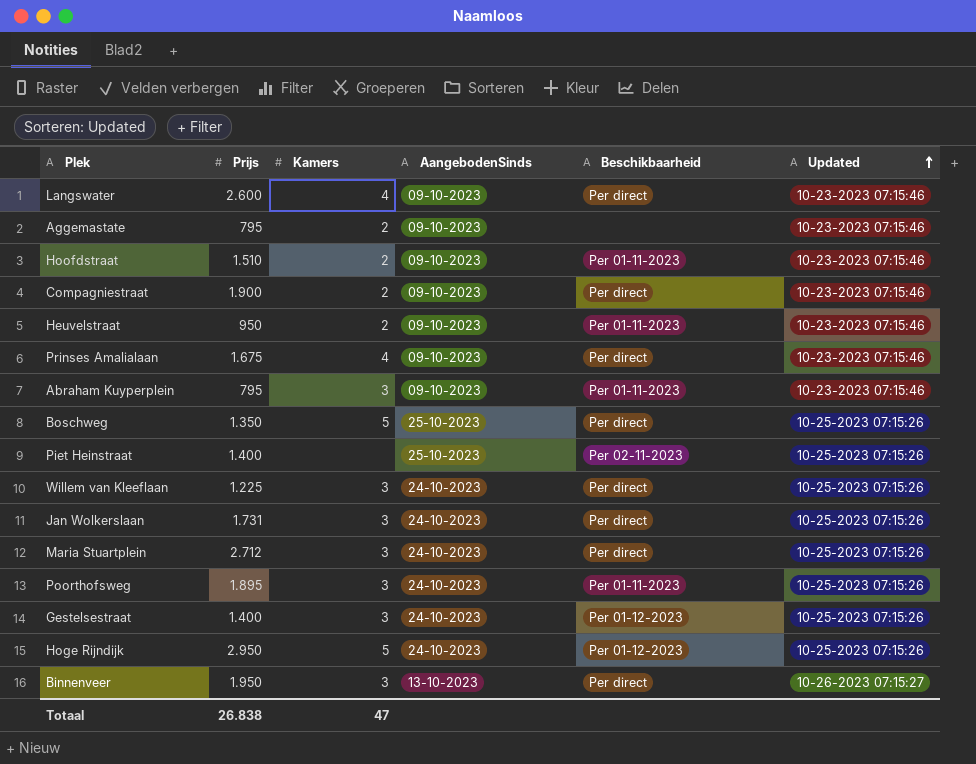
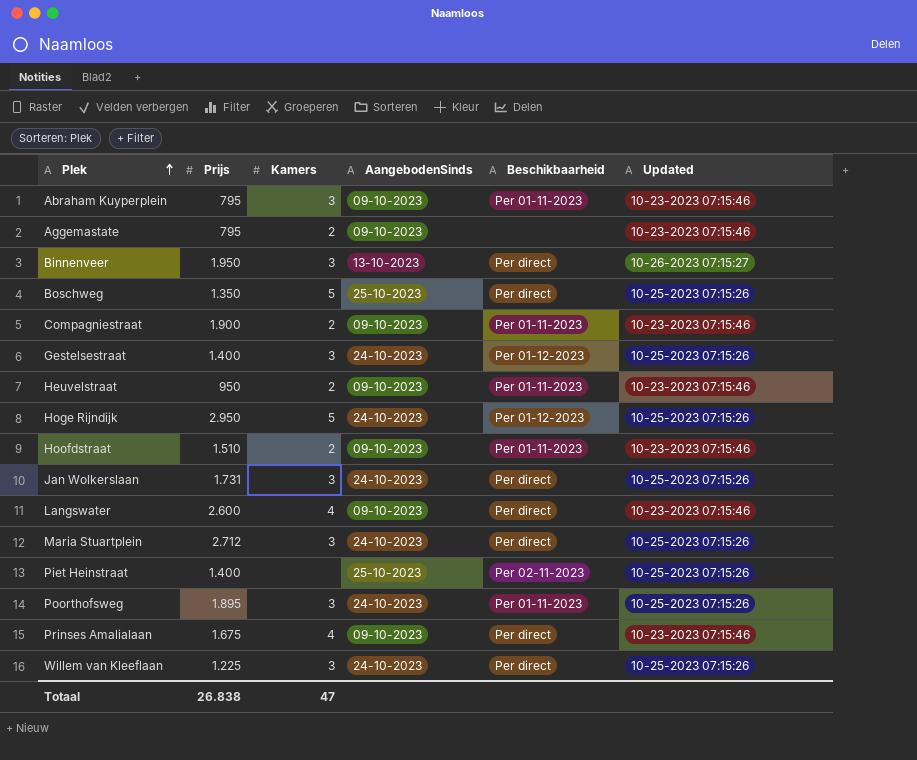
row order: Updated ascending -> Plek ascending
Compagniestraat | Beschikbaarheid: Per direct -> Per 01-11-2023

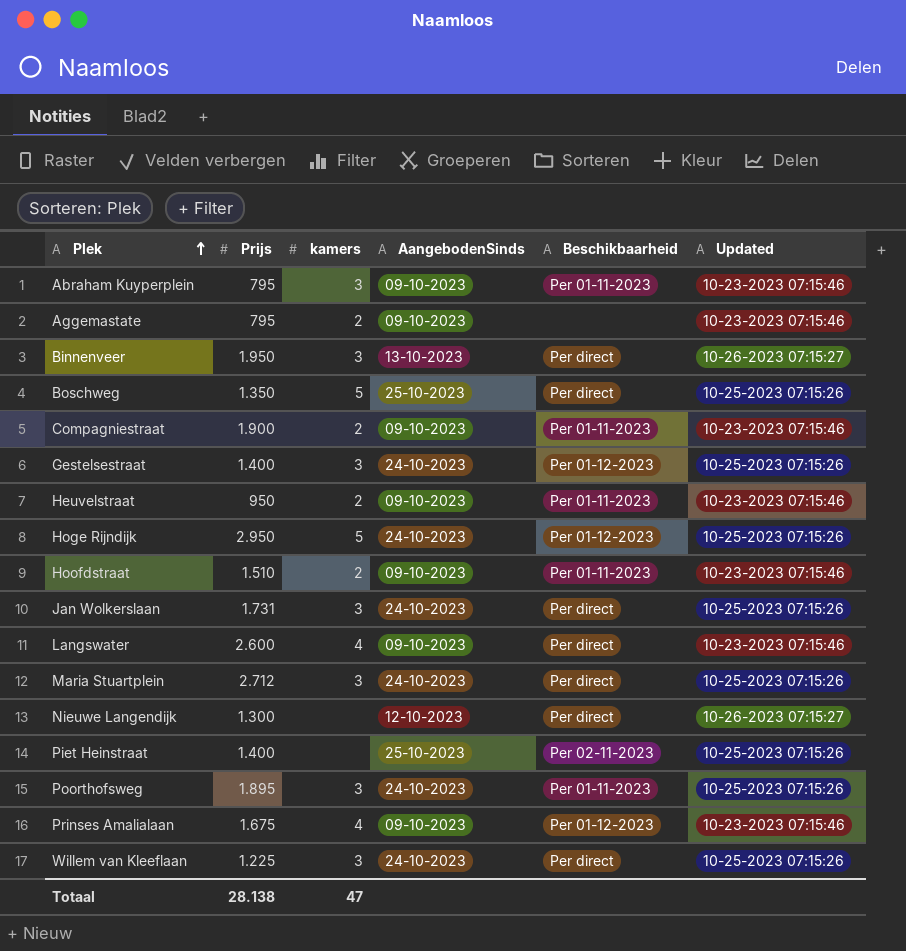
column name: Kamers -> kamers
row Nieuwe Langendijk: none -> 1.300 | none | 12-10-2023 | Per direct | 10-26-2023 07:15:27
Prinses Amalialaan | Beschikbaarheid: Per direct -> Per 01-12-2023
Totaal | Prijs: 26.838 -> 28.138

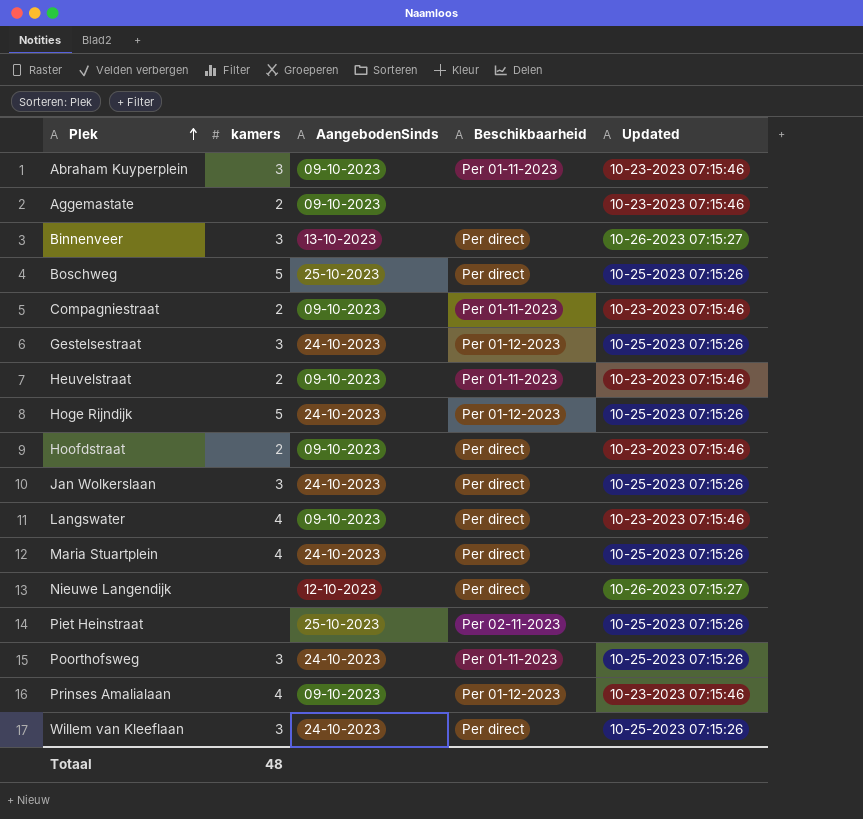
column Prijs | position: 2 -> none
Hoofdstraat | Beschikbaarheid: Per 01-11-2023 -> Per direct
Maria Stuartplein | kamers: 3 -> 4
Totaal | kamers: 47 -> 48

